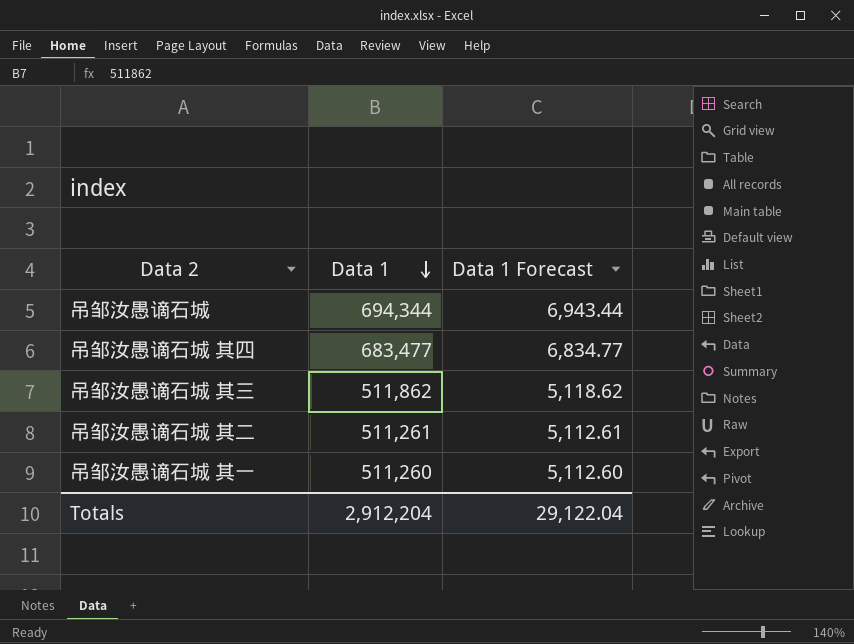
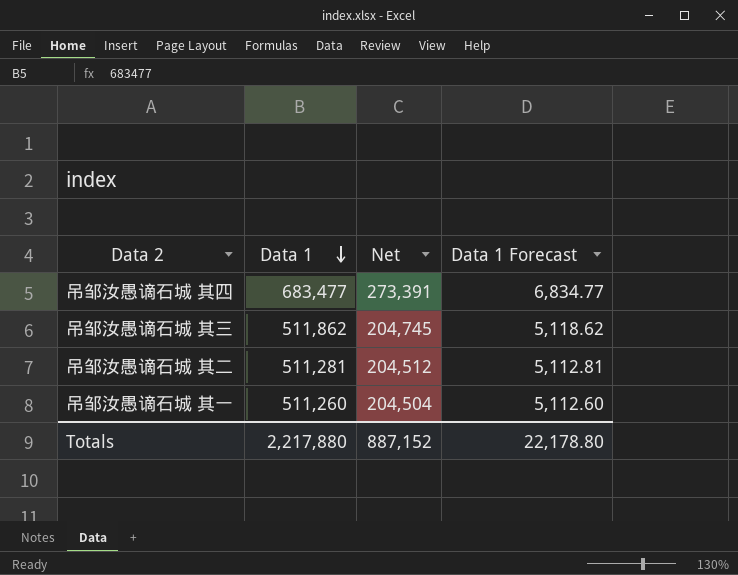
column Net | formula: none -> [Data 1] * 0.4
row 吊邹汝愚谪石城: 694,344 | 6,943.44 -> none
吊邹汝愚谪石城 其二 | Data 1: 511,261 -> 511,281
吊邹汝愚谪石城 其二 | Data 1 Forecast: 5,112.61 -> 5,112.81
Totals | Data 1: 2,912,204 -> 2,217,880
Totals | Data 1 Forecast: 29,122.04 -> 22,178.80

